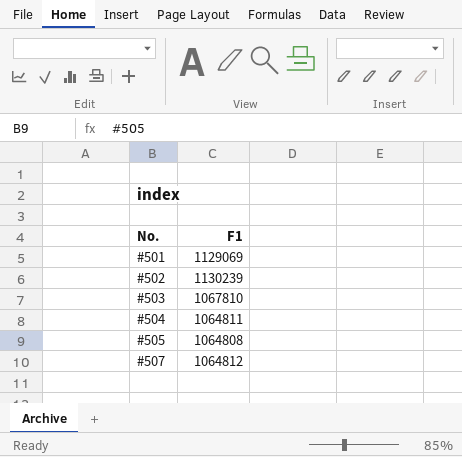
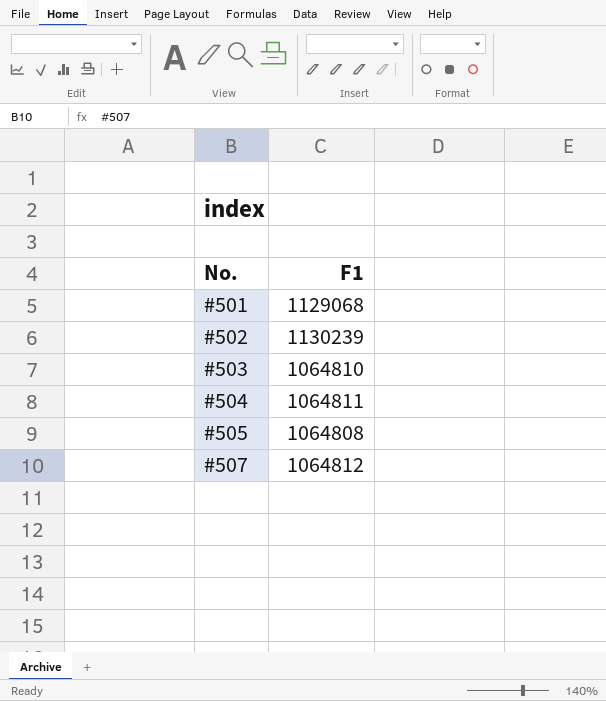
#501 | F1: 1129069 -> 1129068
#503 | F1: 1067810 -> 1064810

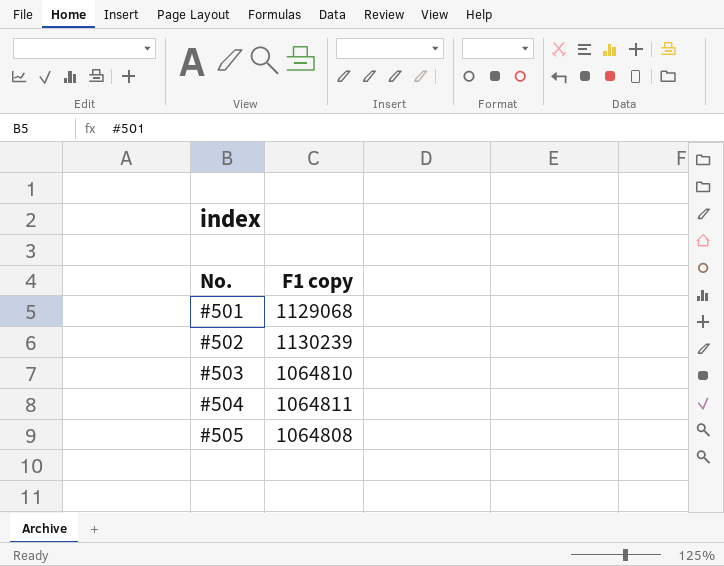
column name: F1 -> F1 copy
row #507: 1064812 -> none

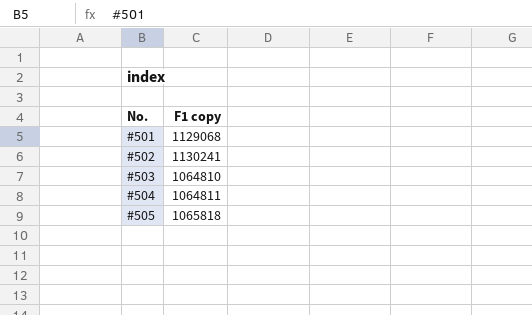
#502 | F1 copy: 1130239 -> 1130241
#505 | F1 copy: 1064808 -> 1065818

